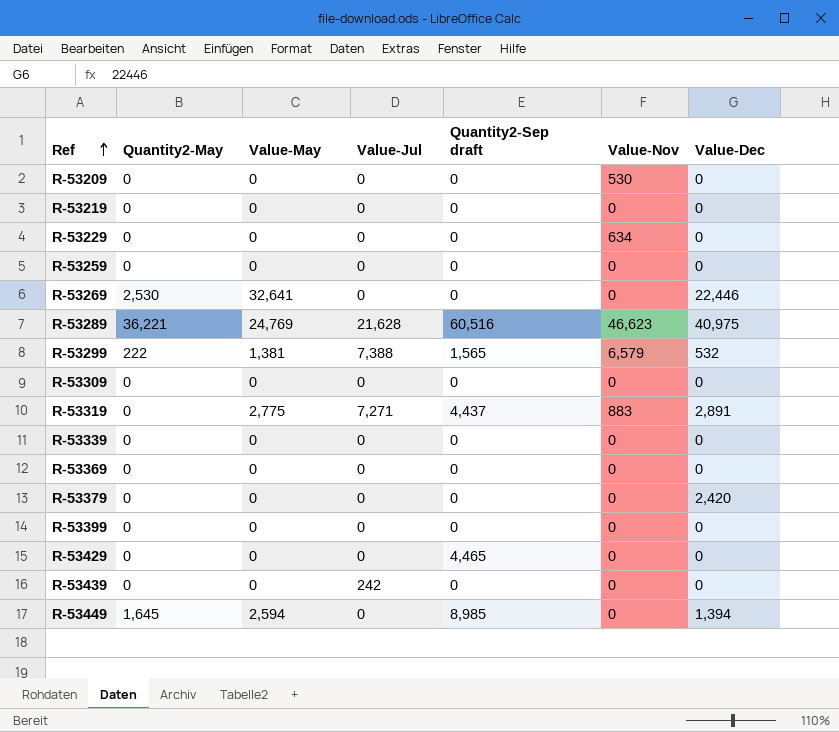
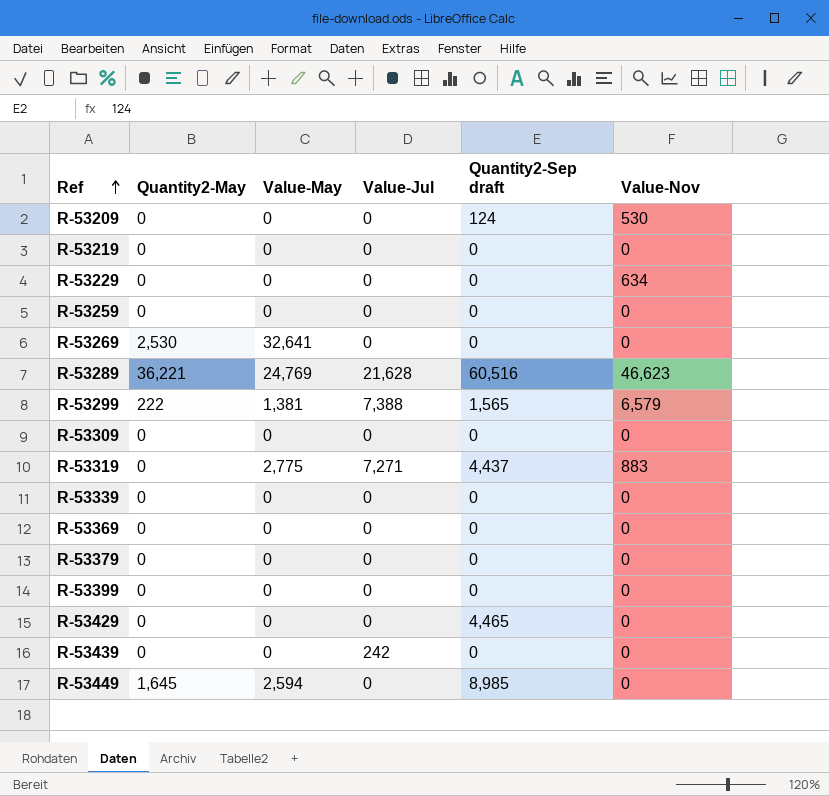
column Value-Dec | position: 7 -> none
R-53209 | Quantity2-Sep draft: 0 -> 124

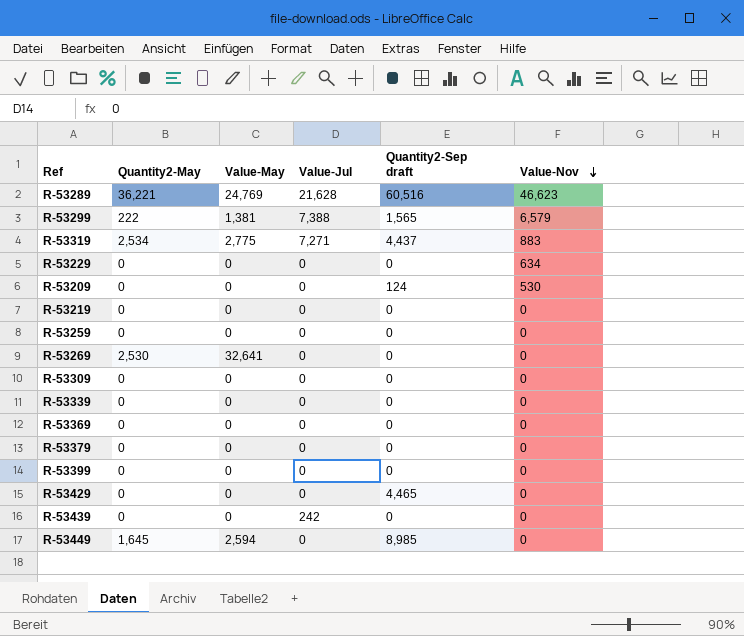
row order: Ref ascending -> Value-Nov descending
R-53319 | Quantity2-May: 0 -> 2,534

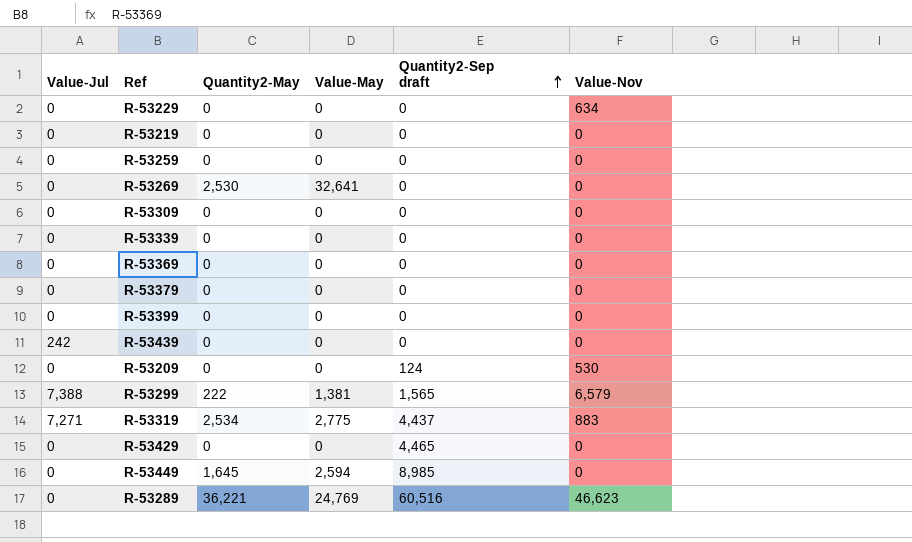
row order: Value-Nov descending -> Quantity2-Sep draft ascending
column Value-Jul | position: 4 -> 1
R-53289 | Value-Jul: 21,628 -> 0

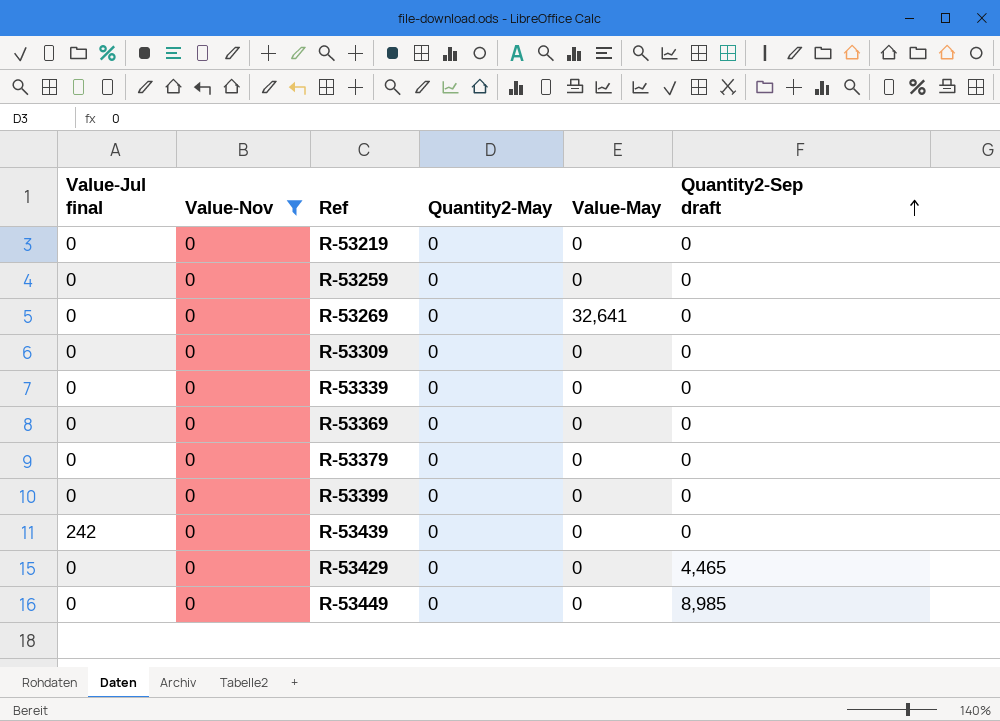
filter: none -> Value-Nov = 0
column name: Value-Jul -> Value-Jul final
column Value-Nov | position: 6 -> 2
R-53269 | Quantity2-May: 2,530 -> 0
R-53449 | Quantity2-May: 1,645 -> 0
R-53449 | Value-May: 2,594 -> 0

